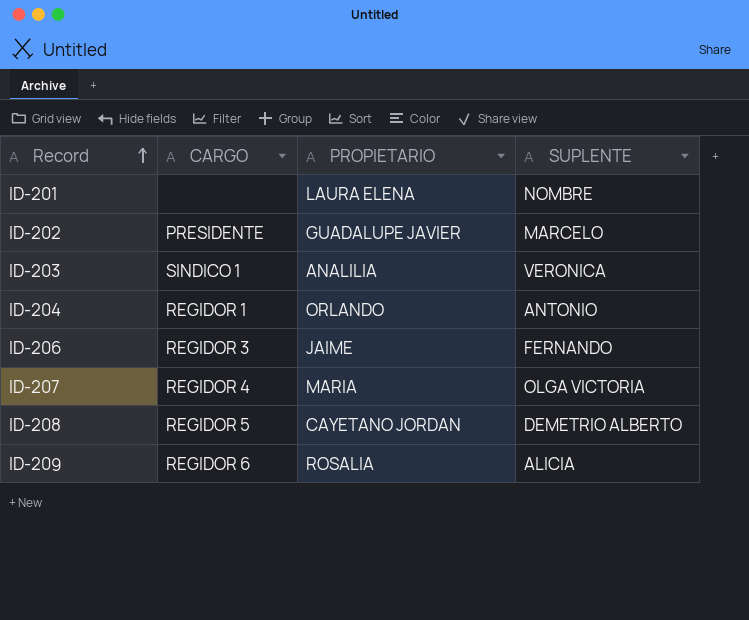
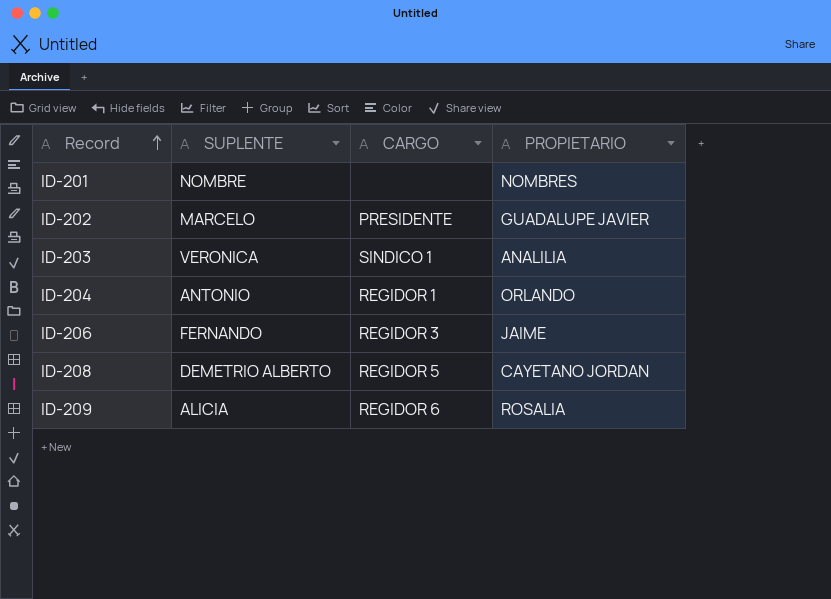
column SUPLENTE | position: 4 -> 2
row ID-207: REGIDOR 4 | MARIA | OLGA VICTORIA -> none
ID-201 | PROPIETARIO: LAURA ELENA -> NOMBRES

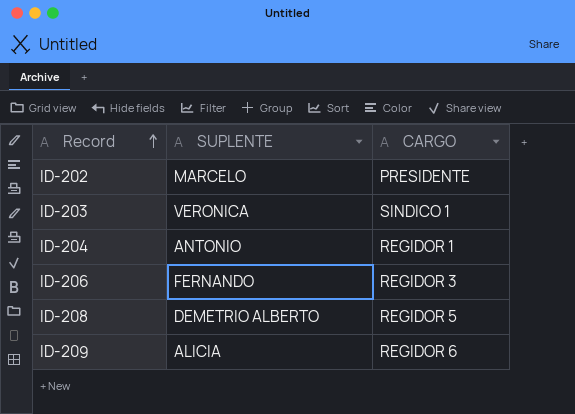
column PROPIETARIO | position: 4 -> none
row ID-201: NOMBRE | none | NOMBRES -> none

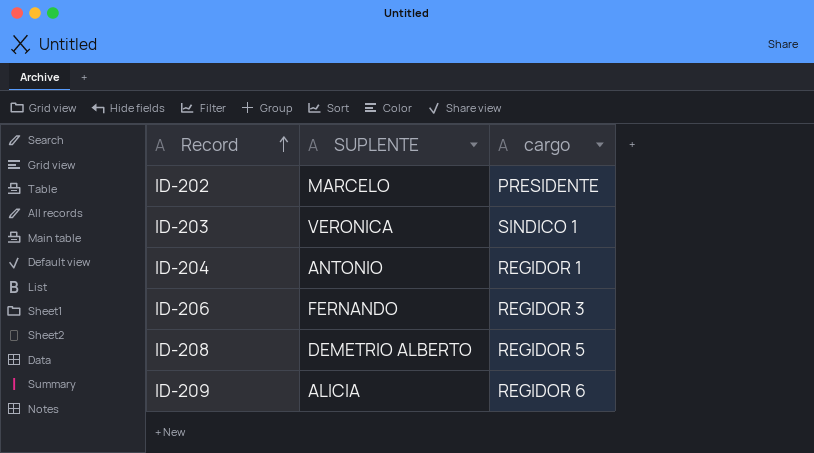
column name: CARGO -> cargo

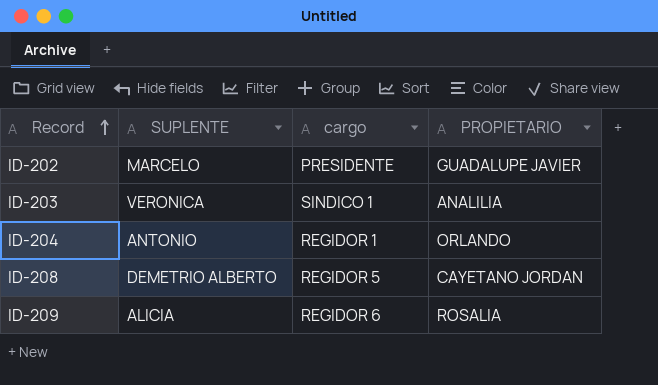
column PROPIETARIO | position: none -> 4
row ID-206: FERNANDO | REGIDOR 3 -> none

